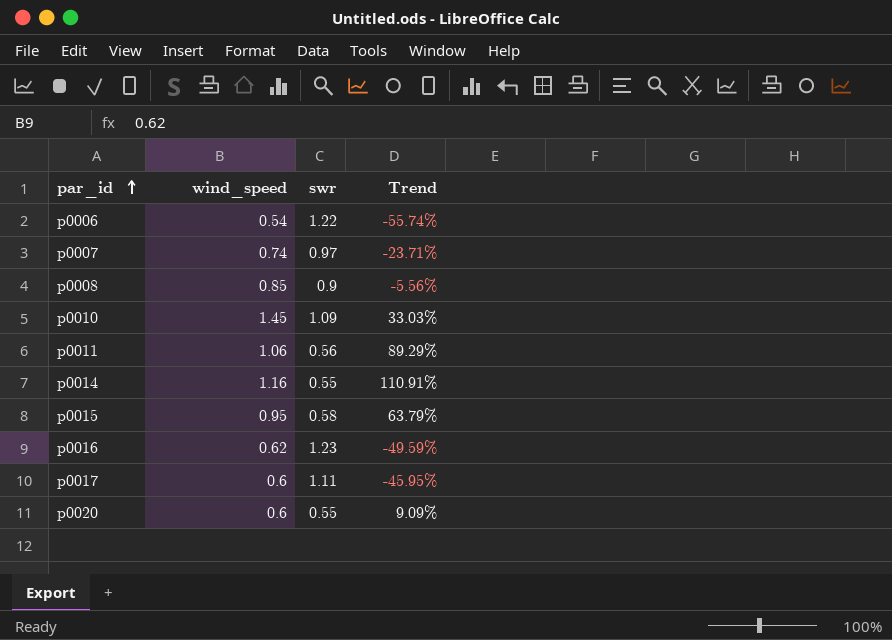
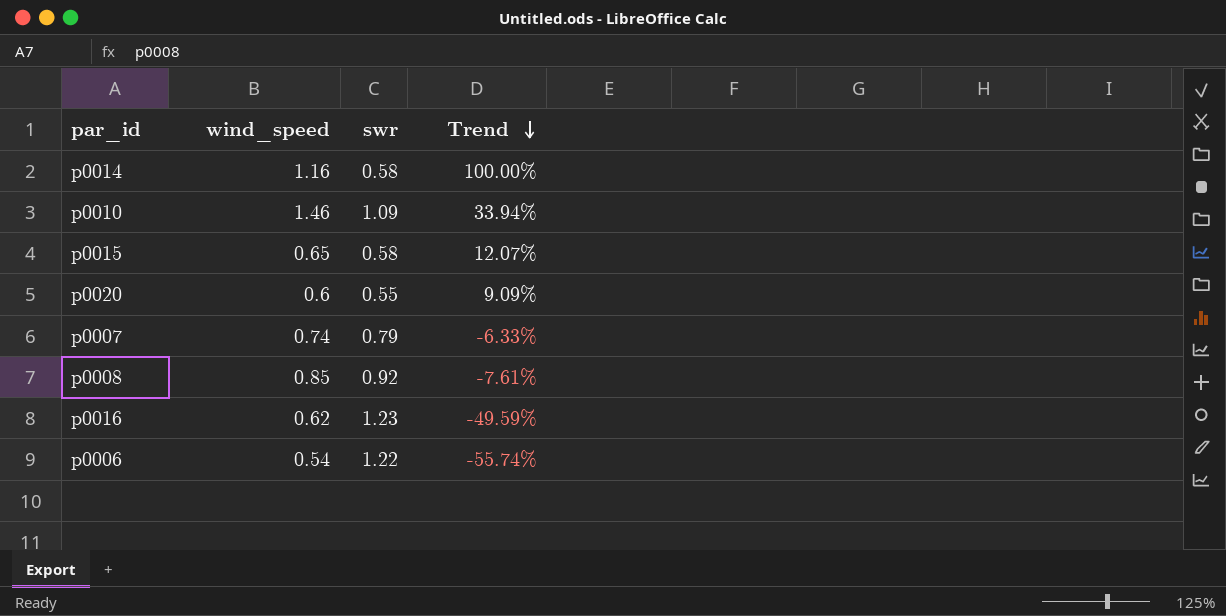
row order: par_id ascending -> Trend descending
row p0011: 1.06 | 0.56 | 89.29% -> none
row p0017: 0.6 | 1.11 | -45.95% -> none
p0014 | swr: 0.55 -> 0.58
p0014 | Trend: 110.91% -> 100.00%
p0010 | wind_speed: 1.45 -> 1.46
p0010 | Trend: 33.03% -> 33.94%
p0015 | wind_speed: 0.95 -> 0.65
p0015 | Trend: 63.79% -> 12.07%
p0007 | swr: 0.97 -> 0.79
p0007 | Trend: -23.71% -> -6.33%
p0008 | swr: 0.9 -> 0.92
p0008 | Trend: -5.56% -> -7.61%

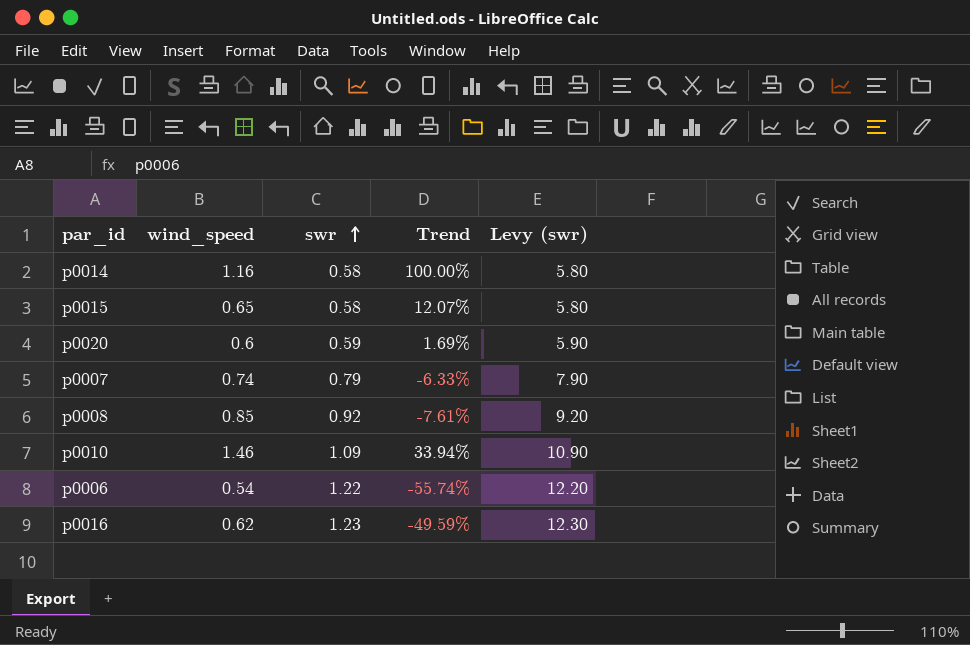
row order: Trend descending -> swr ascending
column Levy (swr) | formula: none -> [swr] * 10
p0020 | swr: 0.55 -> 0.59
p0020 | Trend: 9.09% -> 1.69%

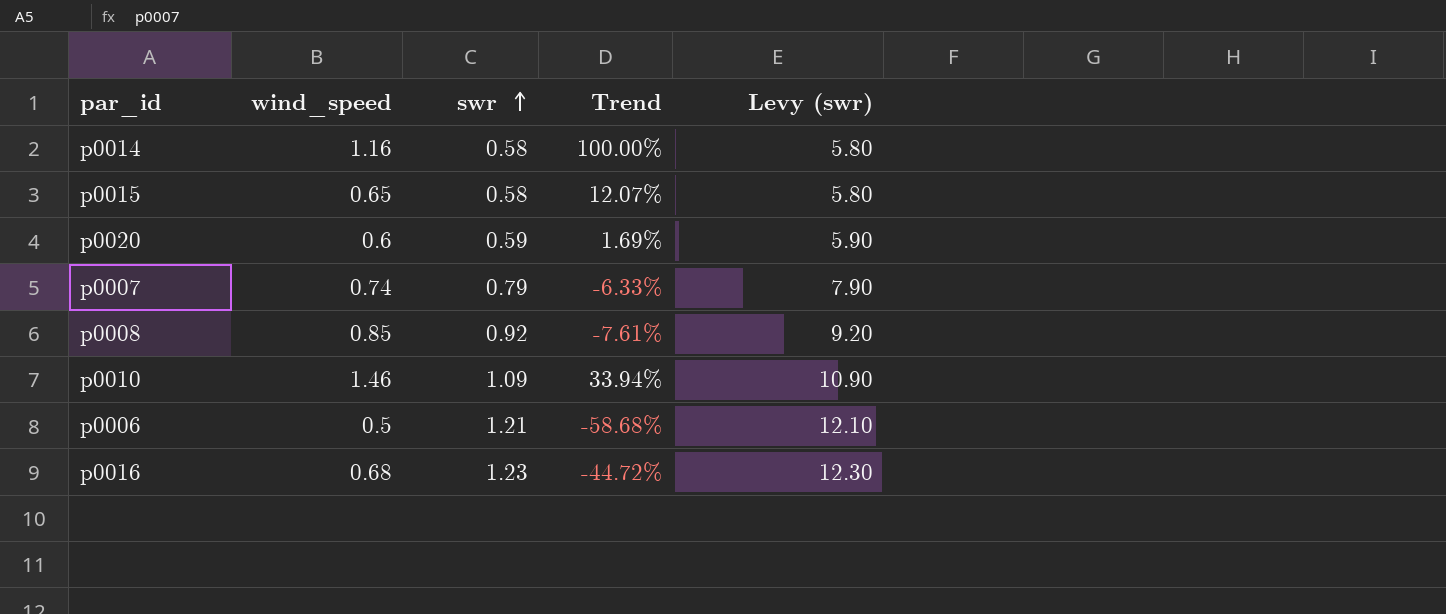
p0006 | wind_speed: 0.54 -> 0.5
p0006 | swr: 1.22 -> 1.21
p0006 | Trend: -55.74% -> -58.68%
p0006 | Levy (swr): 12.20 -> 12.10
p0016 | wind_speed: 0.62 -> 0.68
p0016 | Trend: -49.59% -> -44.72%

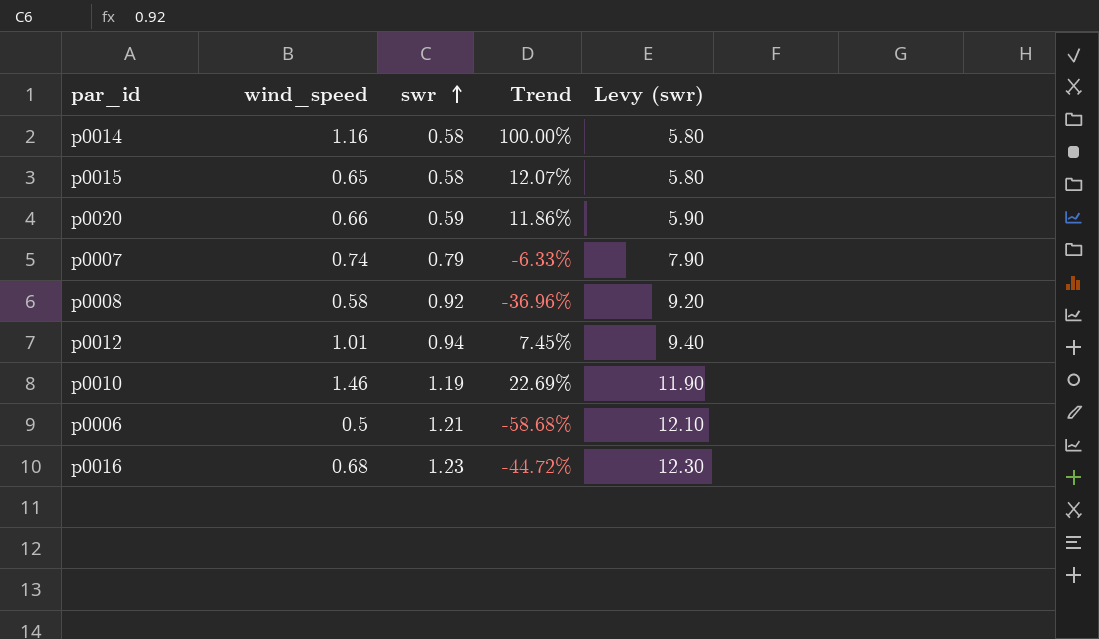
p0020 | wind_speed: 0.6 -> 0.66
p0020 | Trend: 1.69% -> 11.86%
p0008 | wind_speed: 0.85 -> 0.58
p0008 | Trend: -7.61% -> -36.96%
row p0012: none -> 1.01 | 0.94 | 7.45% | 9.40
p0010 | swr: 1.09 -> 1.19
p0010 | Trend: 33.94% -> 22.69%
p0010 | Levy (swr): 10.90 -> 11.90

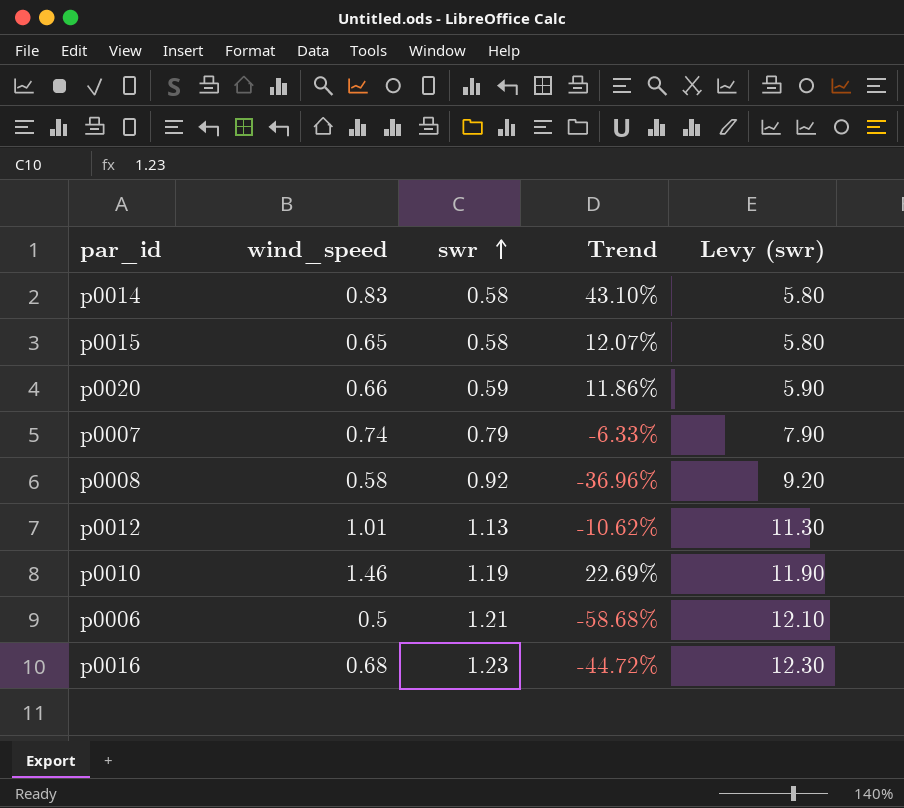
p0014 | wind_speed: 1.16 -> 0.83
p0014 | Trend: 100.00% -> 43.10%
p0012 | swr: 0.94 -> 1.13
p0012 | Trend: 7.45% -> -10.62%
p0012 | Levy (swr): 9.40 -> 11.30

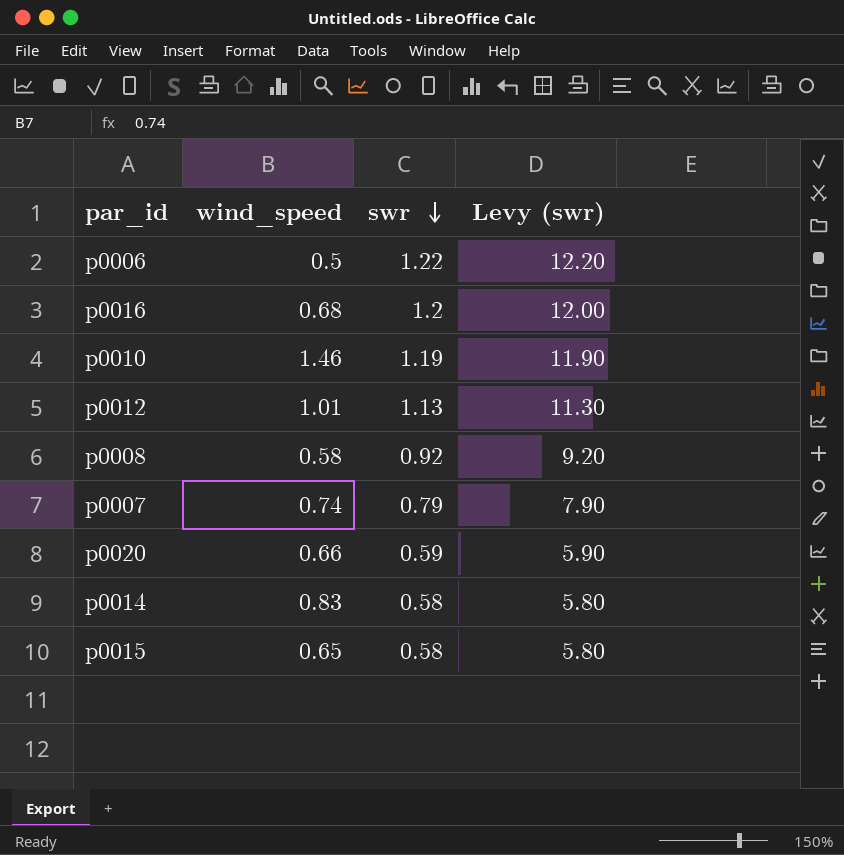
row order: swr ascending -> swr descending
column Trend | formula: ([wind_speed] - [swr]) / [swr] -> none
p0006 | swr: 1.21 -> 1.22
p0006 | Levy (swr): 12.10 -> 12.20
p0016 | swr: 1.23 -> 1.2
p0016 | Levy (swr): 12.30 -> 12.00

